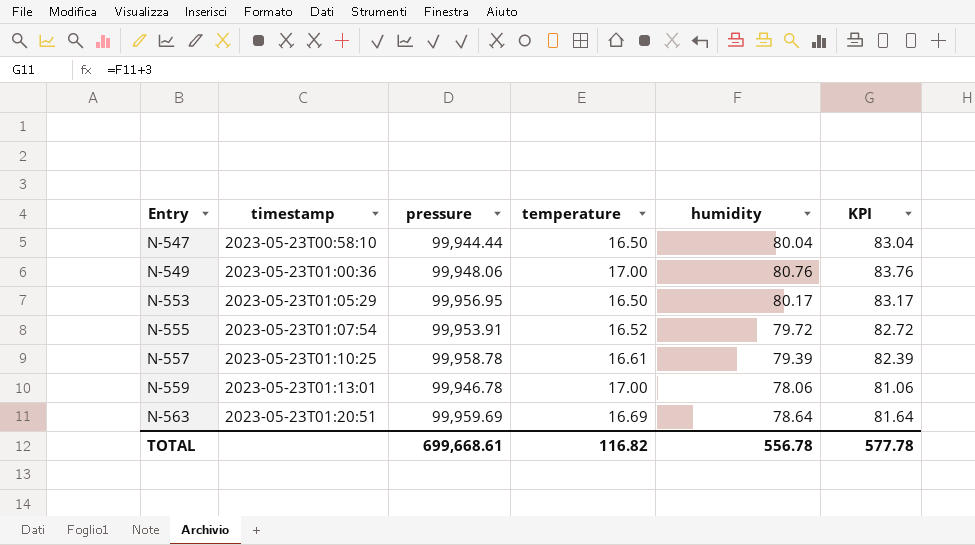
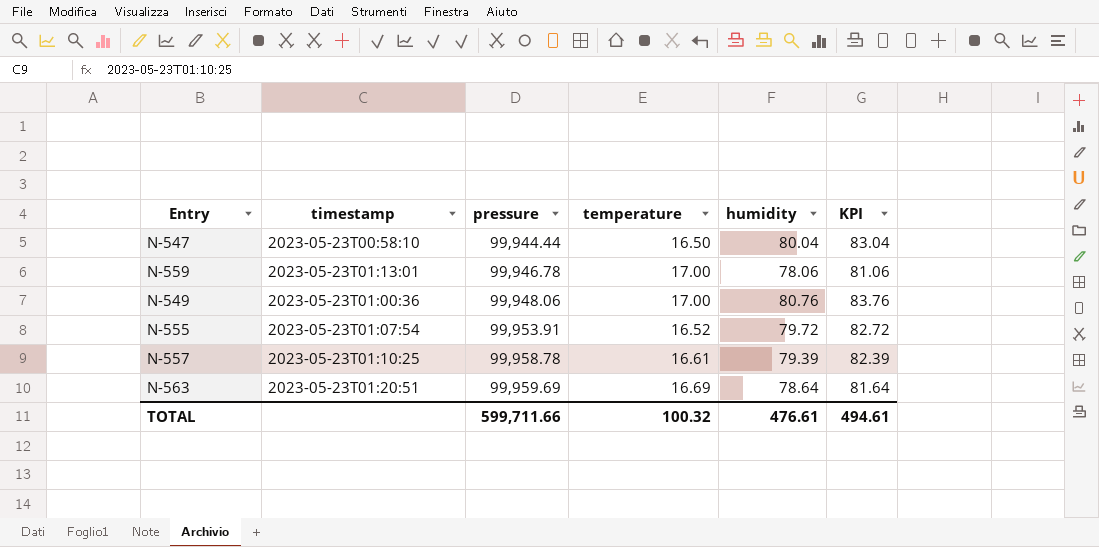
row order: Entry ascending -> pressure ascending
row N-553: 2023-05-23T01:05:29 | 99,956.95 | 16.50 | 80.17 | 83.17 -> none
TOTAL | pressure: 699,668.61 -> 599,711.66
TOTAL | temperature: 116.82 -> 100.32
TOTAL | humidity: 556.78 -> 476.61
TOTAL | KPI: 577.78 -> 494.61

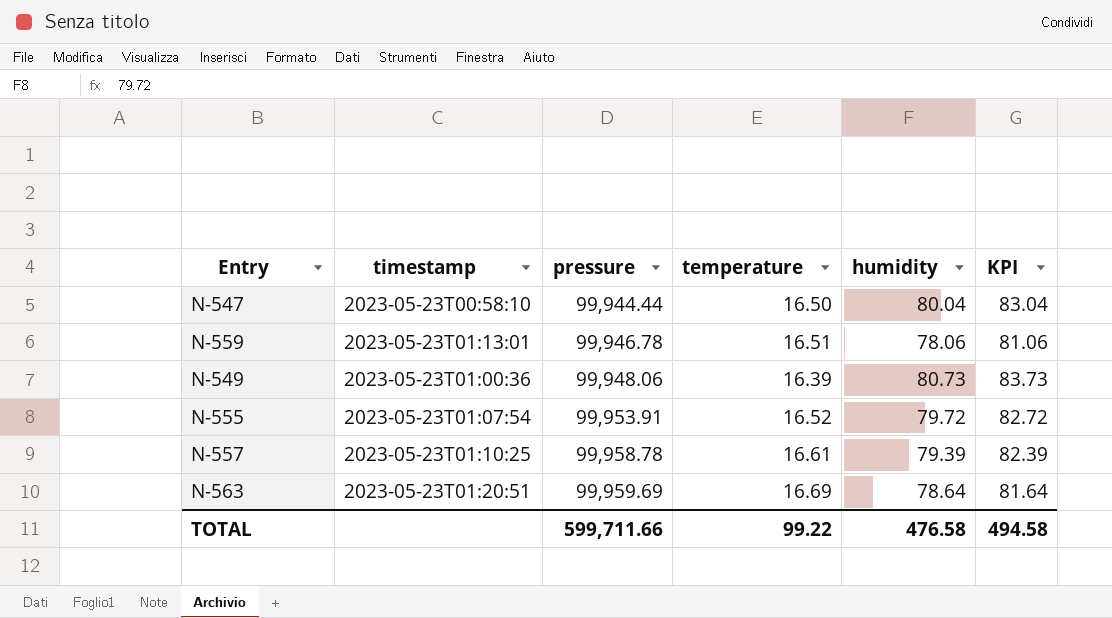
N-559 | temperature: 17.00 -> 16.51
N-549 | temperature: 17.00 -> 16.39
N-549 | humidity: 80.76 -> 80.73
N-549 | KPI: 83.76 -> 83.73
TOTAL | temperature: 100.32 -> 99.22
TOTAL | humidity: 476.61 -> 476.58
TOTAL | KPI: 494.61 -> 494.58

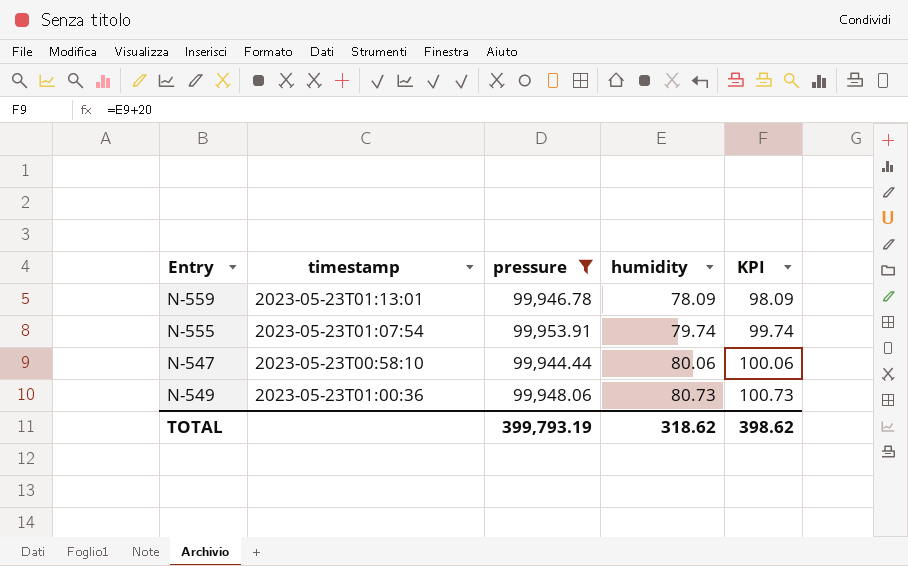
filter: none -> pressure <= 99,953.91
row order: pressure ascending -> humidity ascending
column temperature | position: 4 -> none
column KPI | formula: [humidity] + 3 -> [humidity] + 20
N-559 | humidity: 78.06 -> 78.09
N-555 | humidity: 79.72 -> 79.74
N-547 | humidity: 80.04 -> 80.06
TOTAL | pressure: 599,711.66 -> 399,793.19
TOTAL | humidity: 476.58 -> 318.62
TOTAL | KPI: 494.58 -> 398.62

